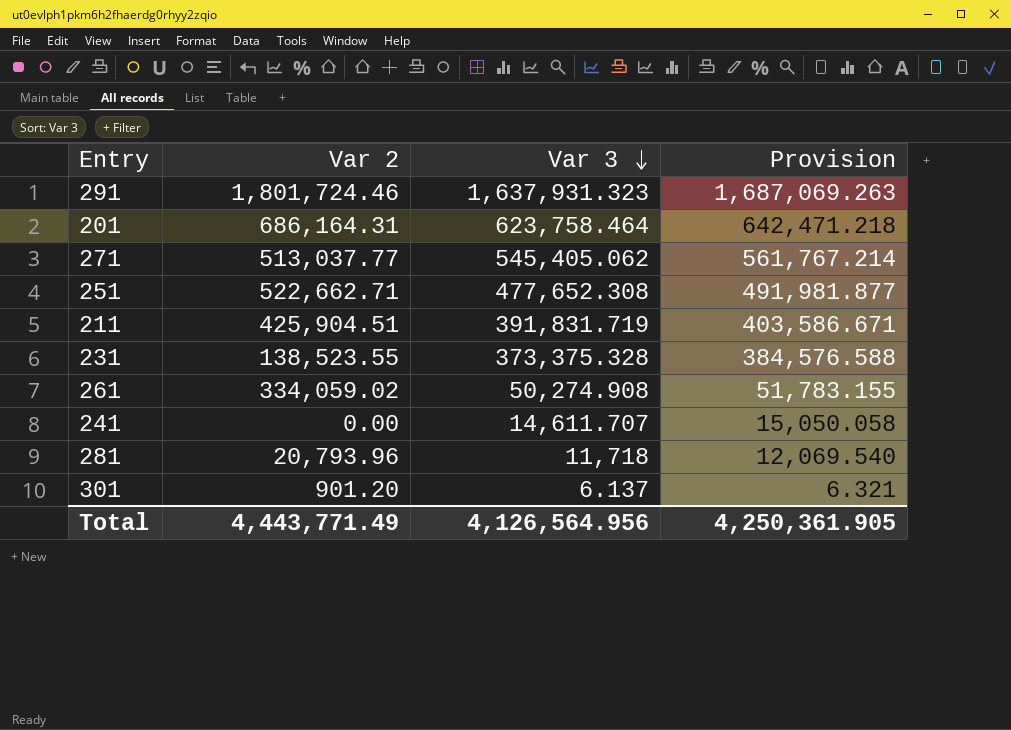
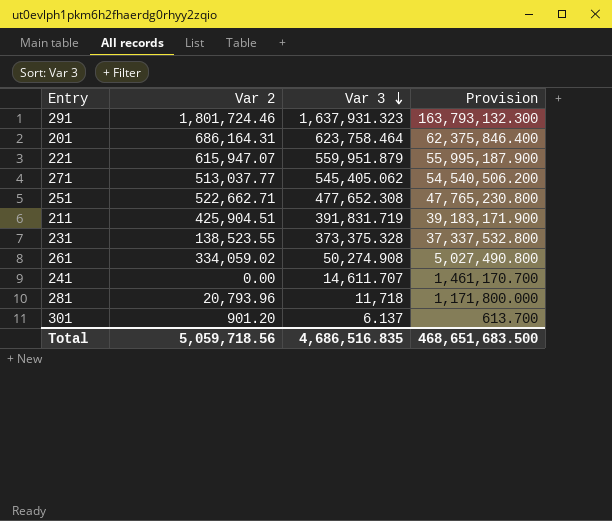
column Provision | formula: [Var 3] * 1.03 -> [Var 3] * 100
row 221: none -> 615,947.07 | 559,951.879 | 55,995,187.900
Total | Var 2: 4,443,771.49 -> 5,059,718.56
Total | Var 3: 4,126,564.956 -> 4,686,516.835
Total | Provision: 4,250,361.905 -> 468,651,683.500

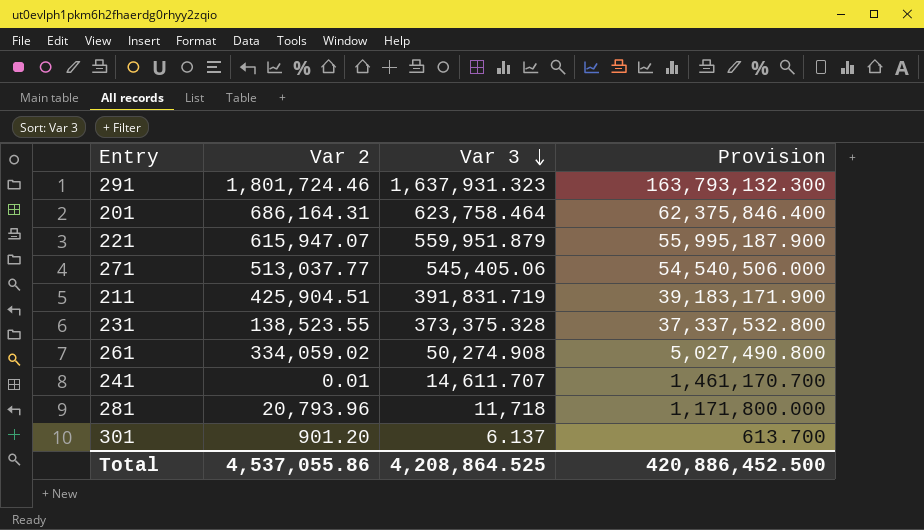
row 251: 522,662.71 | 477,652.308 | 47,765,230.800 -> none
271 | Var 3: 545,405.062 -> 545,405.06
271 | Provision: 54,540,506.200 -> 54,540,506.000
241 | Var 2: 0.00 -> 0.01
Total | Var 2: 5,059,718.56 -> 4,537,055.86
Total | Var 3: 4,686,516.835 -> 4,208,864.525
Total | Provision: 468,651,683.500 -> 420,886,452.500

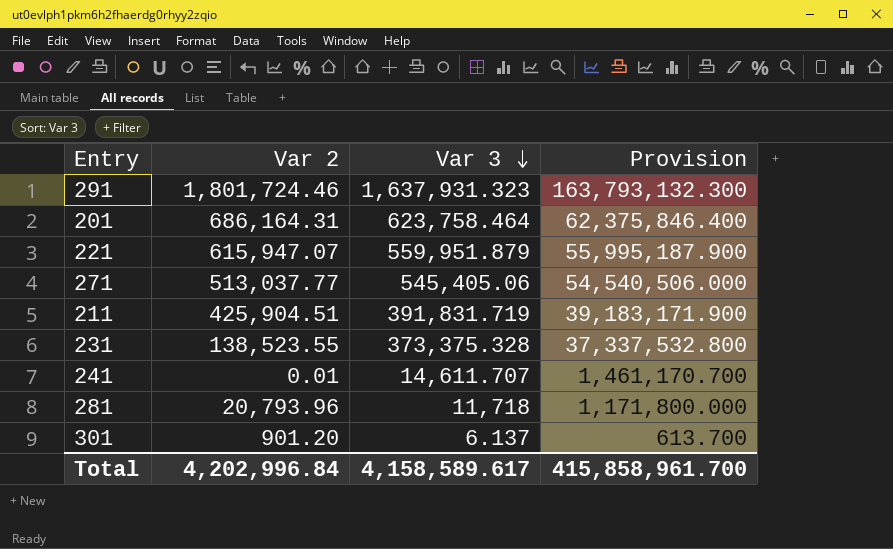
row 261: 334,059.02 | 50,274.908 | 5,027,490.800 -> none
Total | Var 2: 4,537,055.86 -> 4,202,996.84
Total | Var 3: 4,208,864.525 -> 4,158,589.617
Total | Provision: 420,886,452.500 -> 415,858,961.700

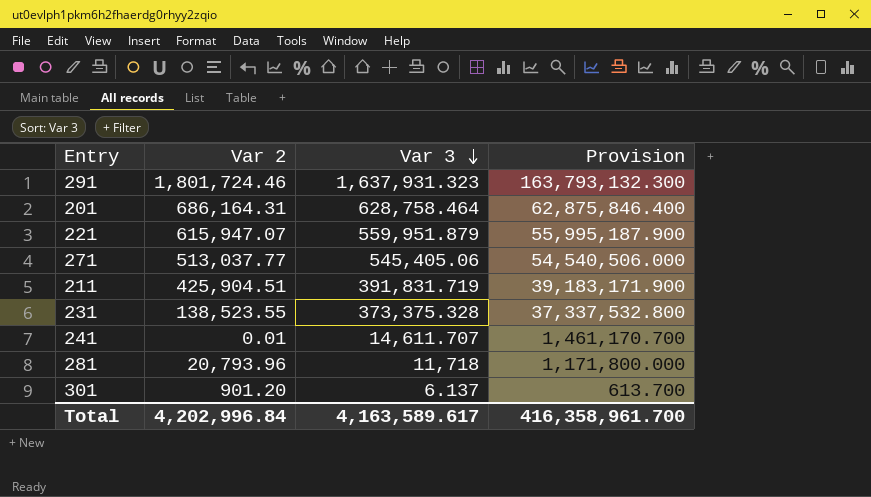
201 | Var 3: 623,758.464 -> 628,758.464
201 | Provision: 62,375,846.400 -> 62,875,846.400
Total | Var 3: 4,158,589.617 -> 4,163,589.617
Total | Provision: 415,858,961.700 -> 416,358,961.700

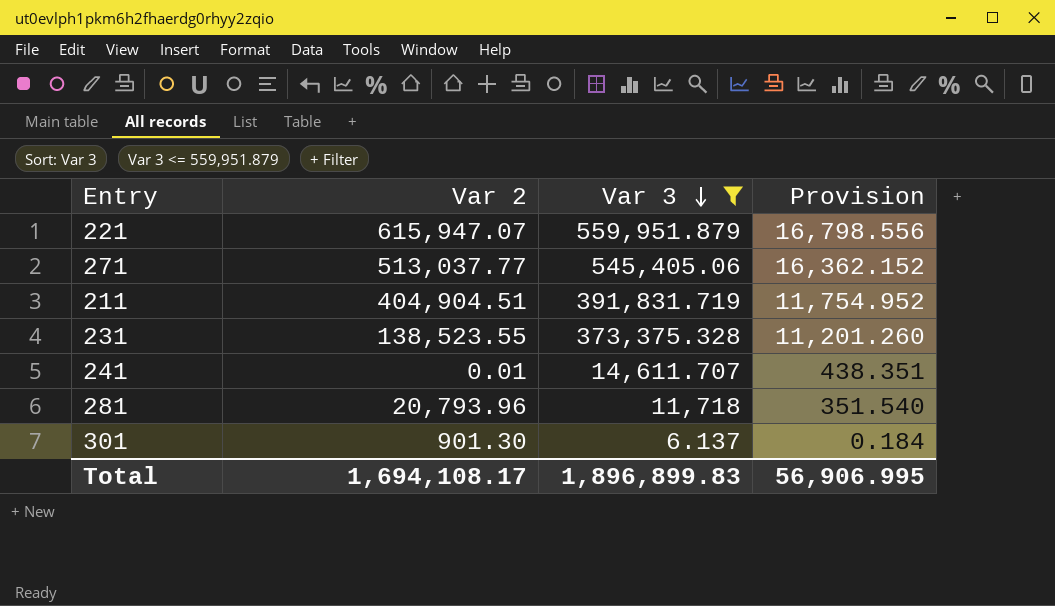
filter: none -> Var 3 <= 559,951.879
column Provision | formula: [Var 3] * 100 -> [Var 3] * 0.03
211 | Var 2: 425,904.51 -> 404,904.51
301 | Var 2: 901.20 -> 901.30
Total | Var 2: 4,202,996.84 -> 1,694,108.17
Total | Var 3: 4,163,589.617 -> 1,896,899.83
Total | Provision: 416,358,961.700 -> 56,906.995

